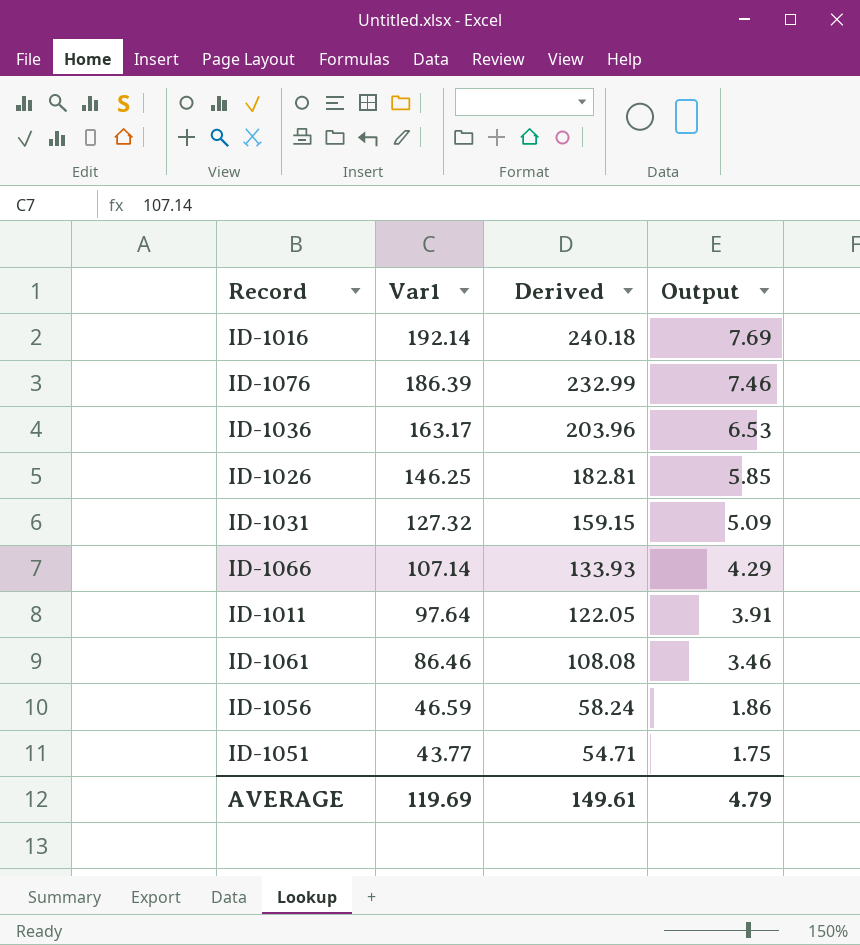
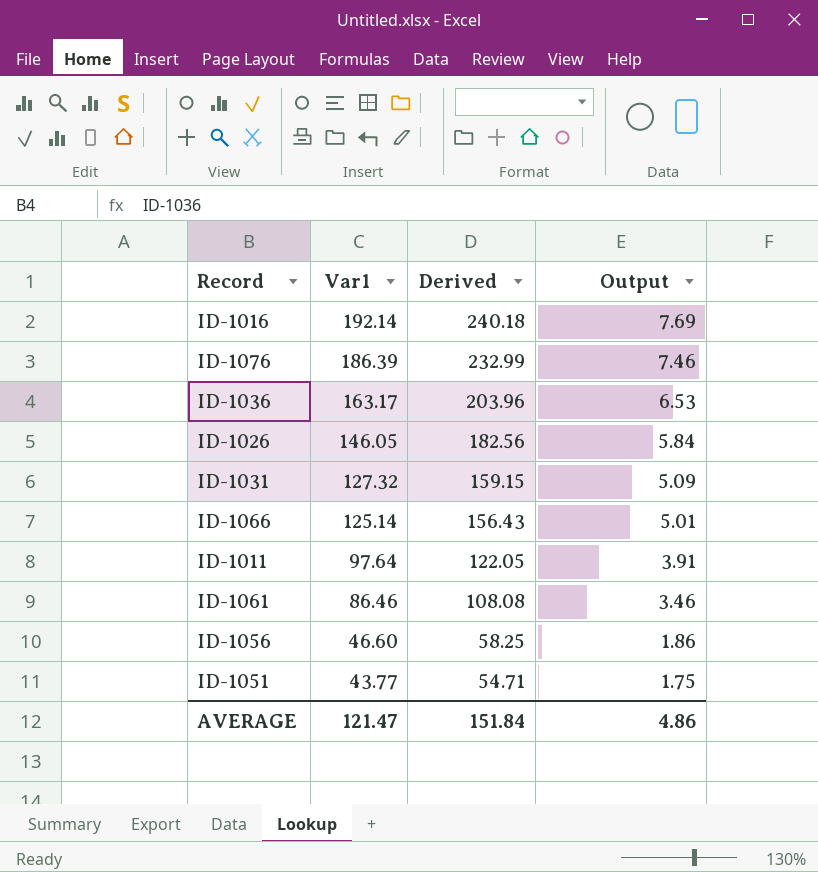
ID-1026 | Var1: 146.25 -> 146.05
ID-1026 | Derived: 182.81 -> 182.56
ID-1026 | Output: 5.85 -> 5.84
ID-1066 | Var1: 107.14 -> 125.14
ID-1066 | Derived: 133.93 -> 156.43
ID-1066 | Output: 4.29 -> 5.01
ID-1056 | Var1: 46.59 -> 46.60
ID-1056 | Derived: 58.24 -> 58.25
AVERAGE | Var1: 119.69 -> 121.47
AVERAGE | Derived: 149.61 -> 151.84
AVERAGE | Output: 4.79 -> 4.86

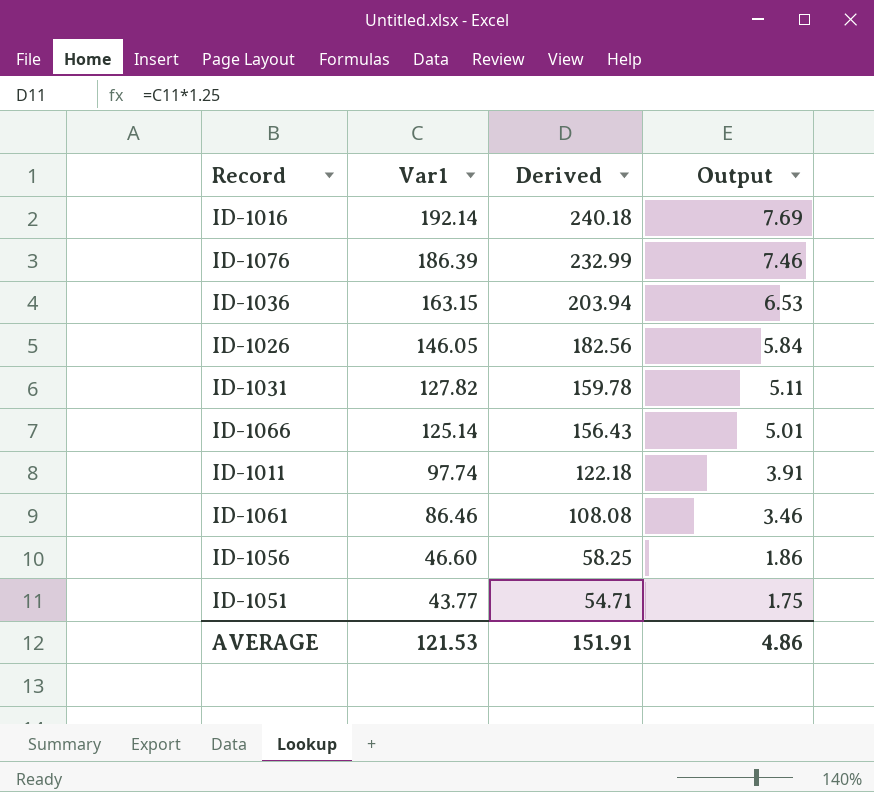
ID-1036 | Var1: 163.17 -> 163.15
ID-1036 | Derived: 203.96 -> 203.94
ID-1031 | Var1: 127.32 -> 127.82
ID-1031 | Derived: 159.15 -> 159.78
ID-1031 | Output: 5.09 -> 5.11
ID-1011 | Var1: 97.64 -> 97.74
ID-1011 | Derived: 122.05 -> 122.18
AVERAGE | Var1: 121.47 -> 121.53
AVERAGE | Derived: 151.84 -> 151.91

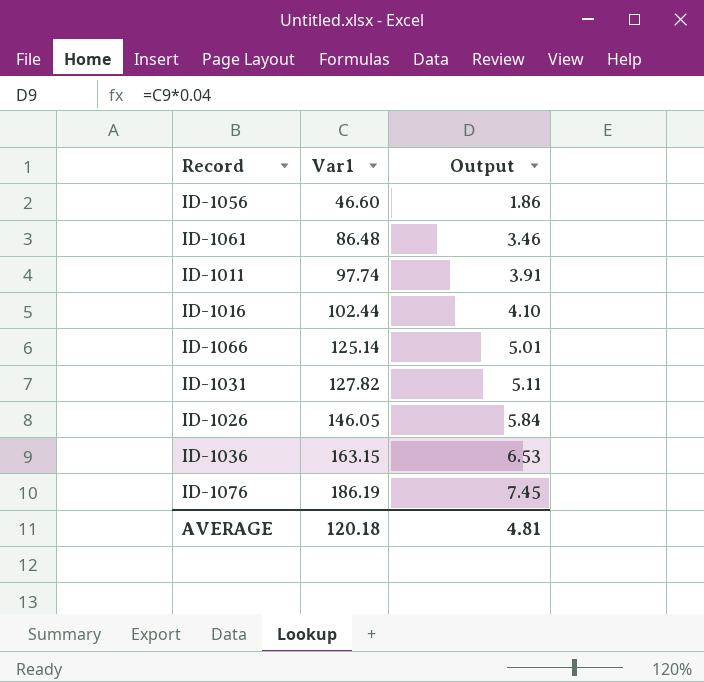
row order: Var1 descending -> Var1 ascending
column Derived | formula: [Var1] * 1.25 -> none
row ID-1051: 43.77 | 54.71 | 1.75 -> none
ID-1061 | Var1: 86.46 -> 86.48
ID-1016 | Var1: 192.14 -> 102.44
ID-1016 | Output: 7.69 -> 4.10
ID-1076 | Var1: 186.39 -> 186.19
ID-1076 | Output: 7.46 -> 7.45
AVERAGE | Var1: 121.53 -> 120.18
AVERAGE | Output: 4.86 -> 4.81

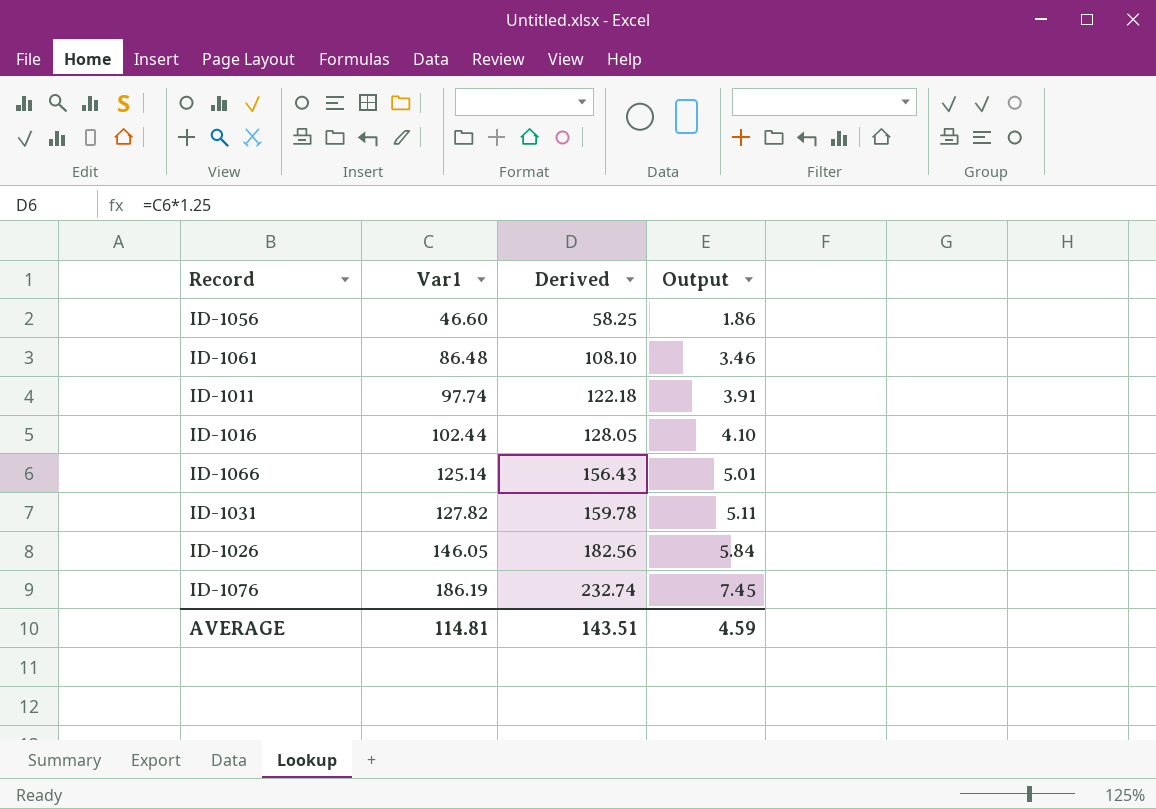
column Derived | formula: none -> [Var1] * 1.25
row ID-1036: 163.15 | 6.53 -> none
AVERAGE | Var1: 120.18 -> 114.81
AVERAGE | Output: 4.81 -> 4.59

